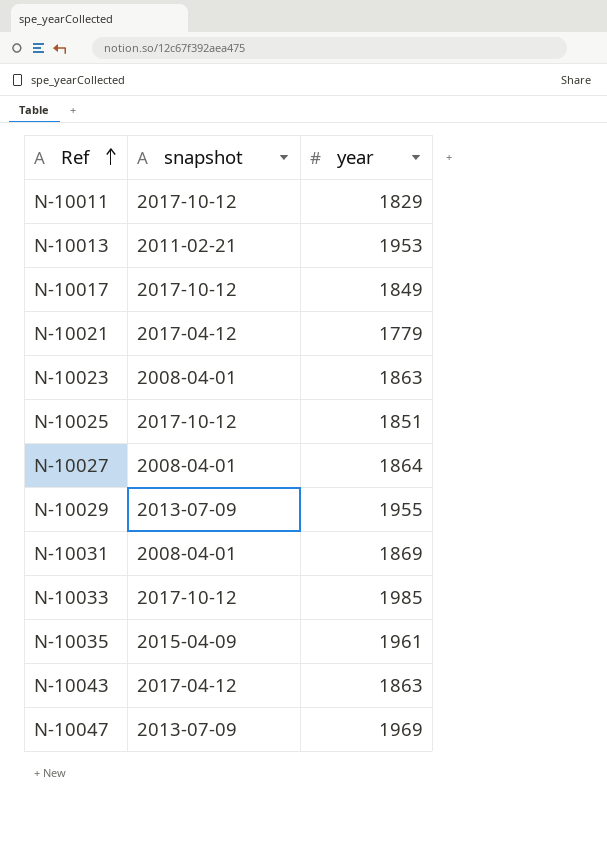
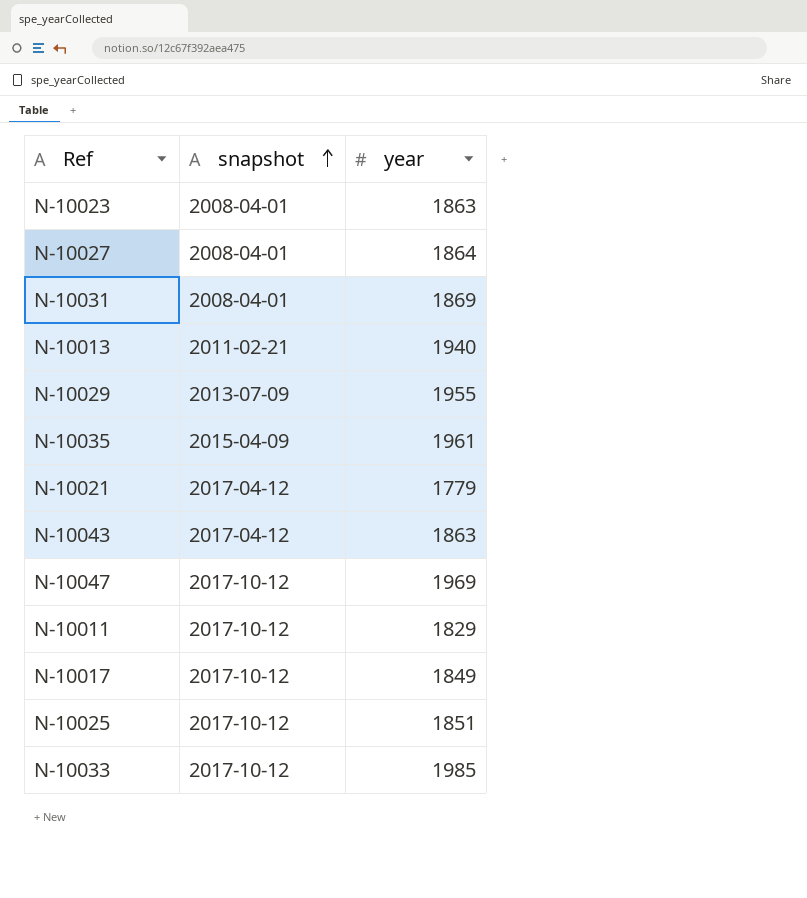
row order: Ref ascending -> snapshot ascending
N-10013 | year: 1953 -> 1940
N-10047 | snapshot: 2013-07-09 -> 2017-10-12

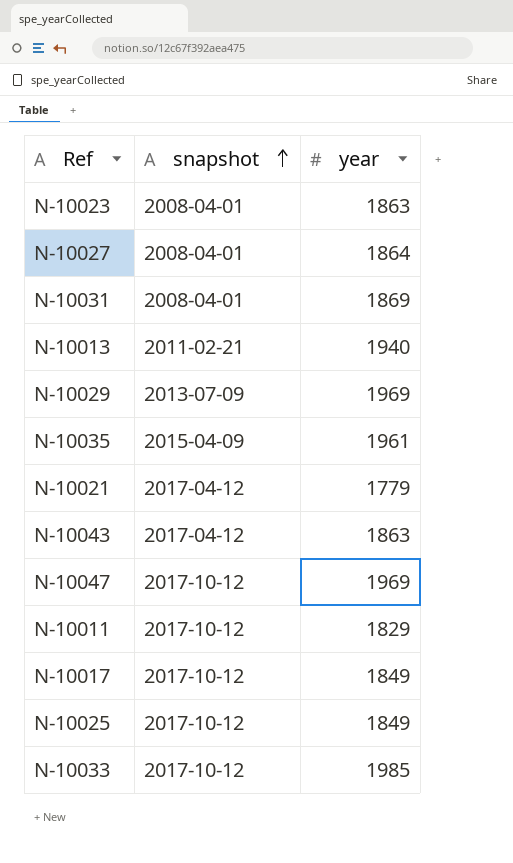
N-10029 | year: 1955 -> 1969
N-10025 | year: 1851 -> 1849

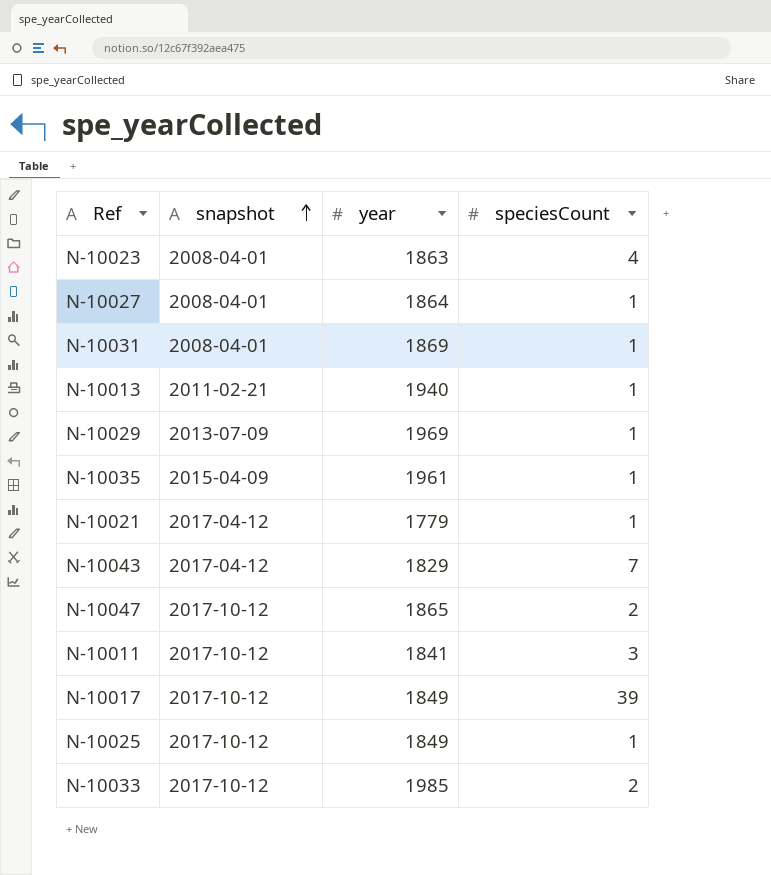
column speciesCount | position: none -> 4
N-10043 | year: 1863 -> 1829
N-10047 | year: 1969 -> 1865
N-10011 | year: 1829 -> 1841

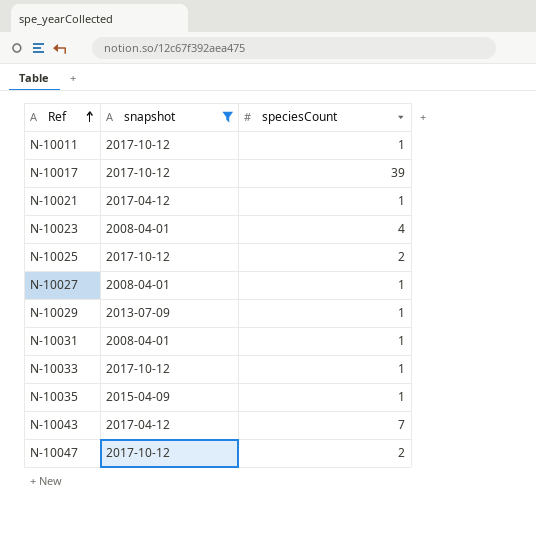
filter: none -> snapshot != 2011-02-21
row order: snapshot ascending -> Ref ascending
column year | position: 3 -> none
N-10011 | speciesCount: 3 -> 1
N-10025 | speciesCount: 1 -> 2
N-10033 | speciesCount: 2 -> 1

